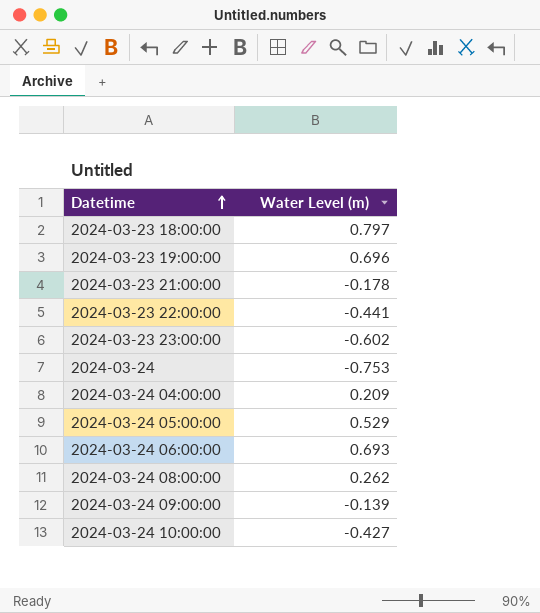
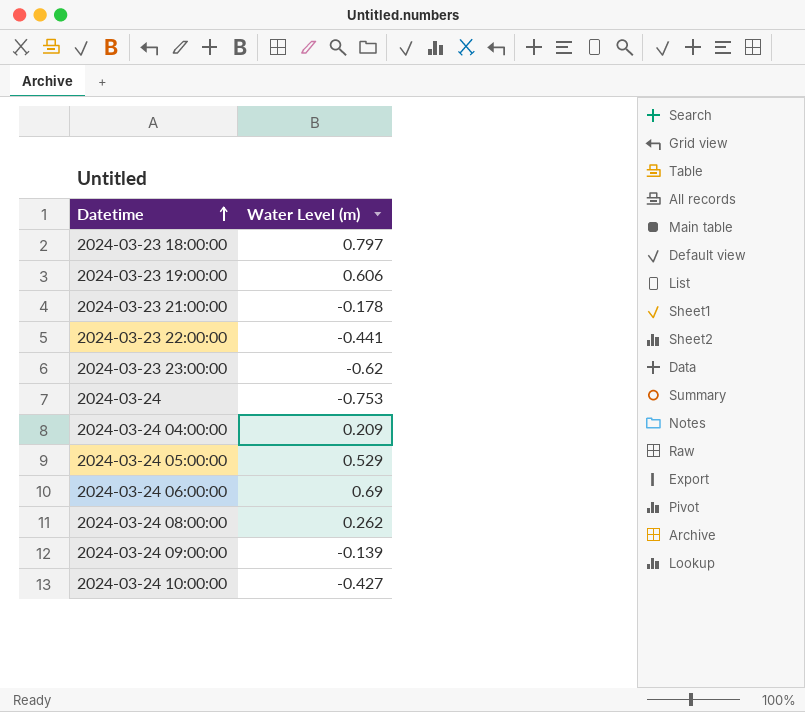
2024-03-23 19:00:00 | Water Level (m): 0.696 -> 0.606
2024-03-23 23:00:00 | Water Level (m): -0.602 -> -0.62
2024-03-24 06:00:00 | Water Level (m): 0.693 -> 0.69

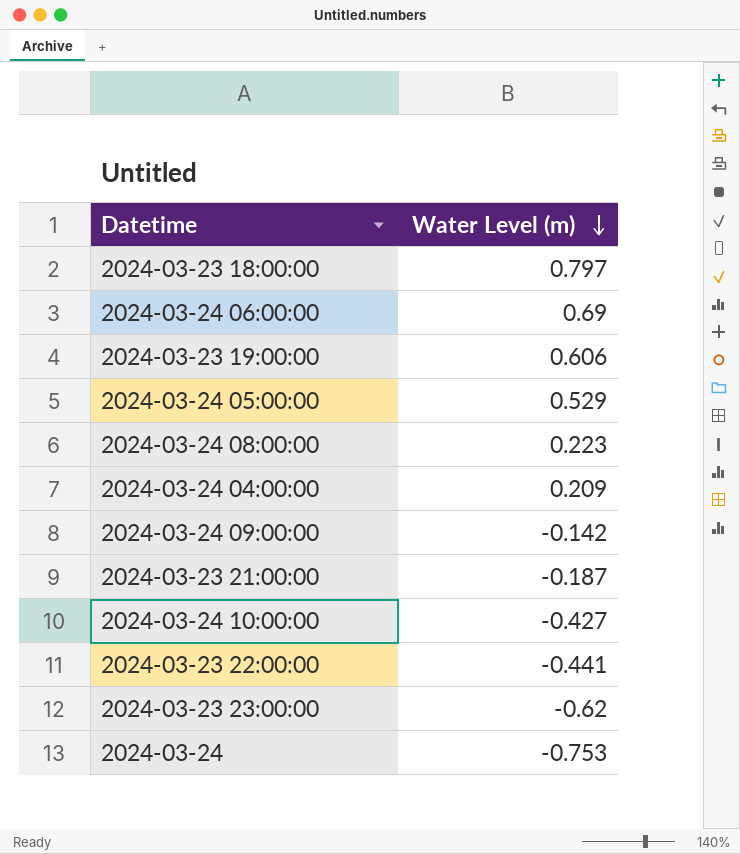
row order: Datetime ascending -> Water Level (m) descending
2024-03-24 08:00:00 | Water Level (m): 0.262 -> 0.223
2024-03-24 09:00:00 | Water Level (m): -0.139 -> -0.142
2024-03-23 21:00:00 | Water Level (m): -0.178 -> -0.187

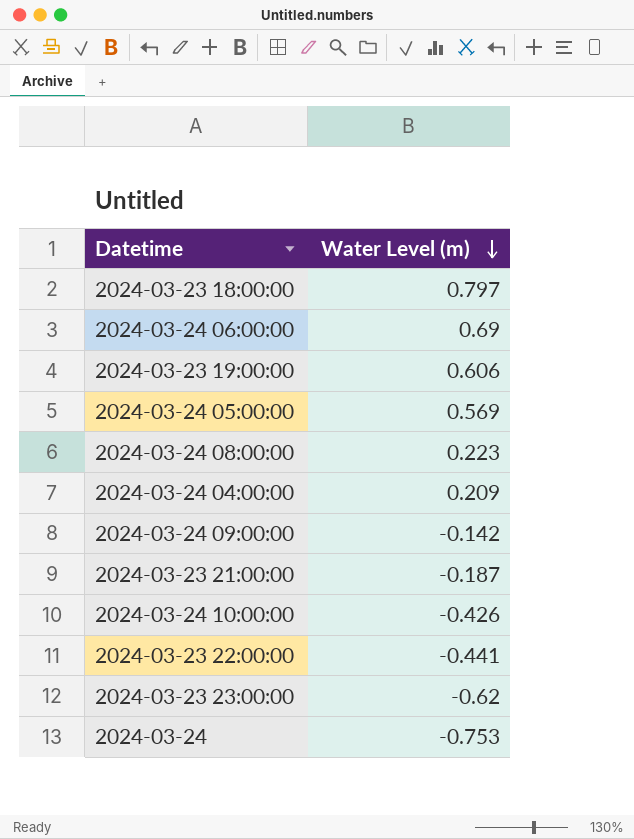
2024-03-24 05:00:00 | Water Level (m): 0.529 -> 0.569
2024-03-24 10:00:00 | Water Level (m): -0.427 -> -0.426

